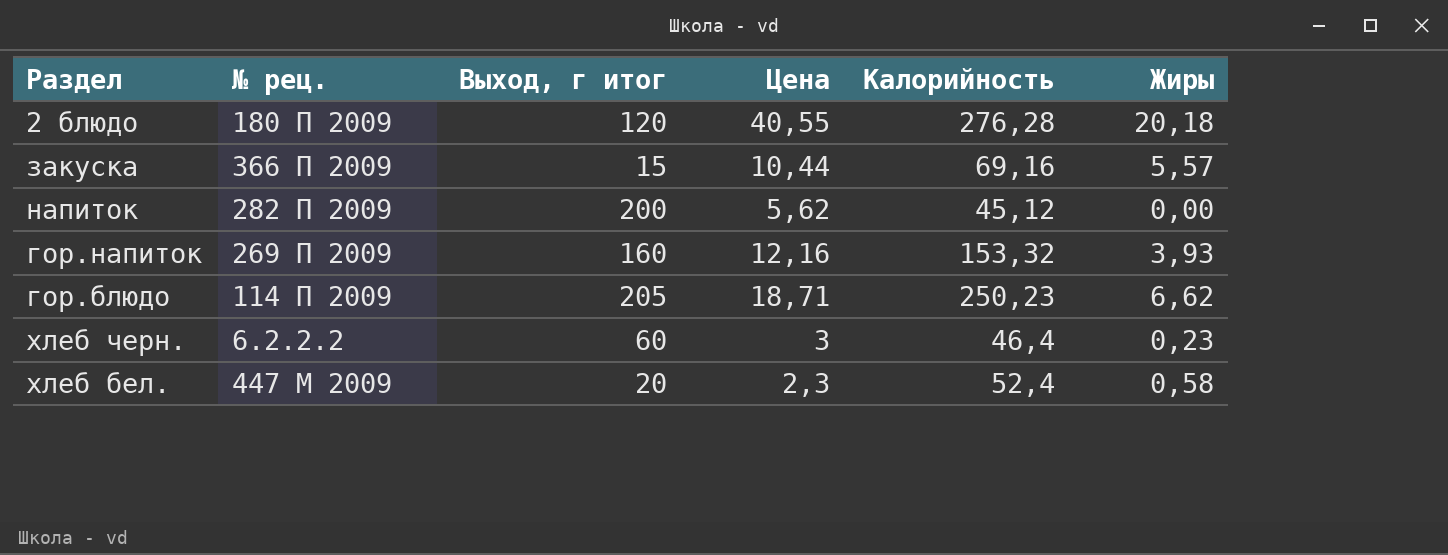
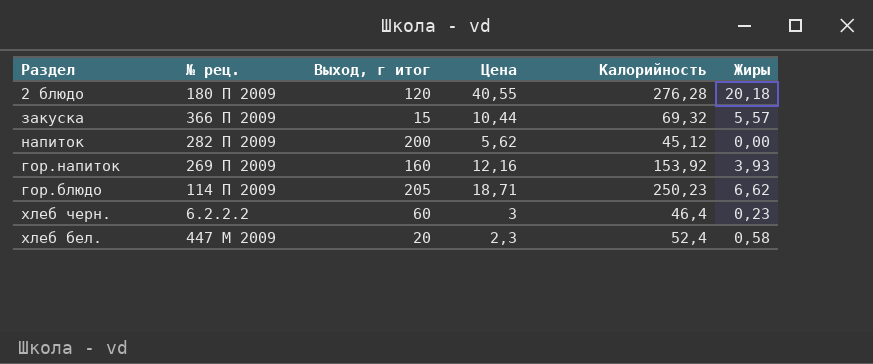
закуска | Калорийность: 69,16 -> 69,32
гор.напиток | Калорийность: 153,32 -> 153,92

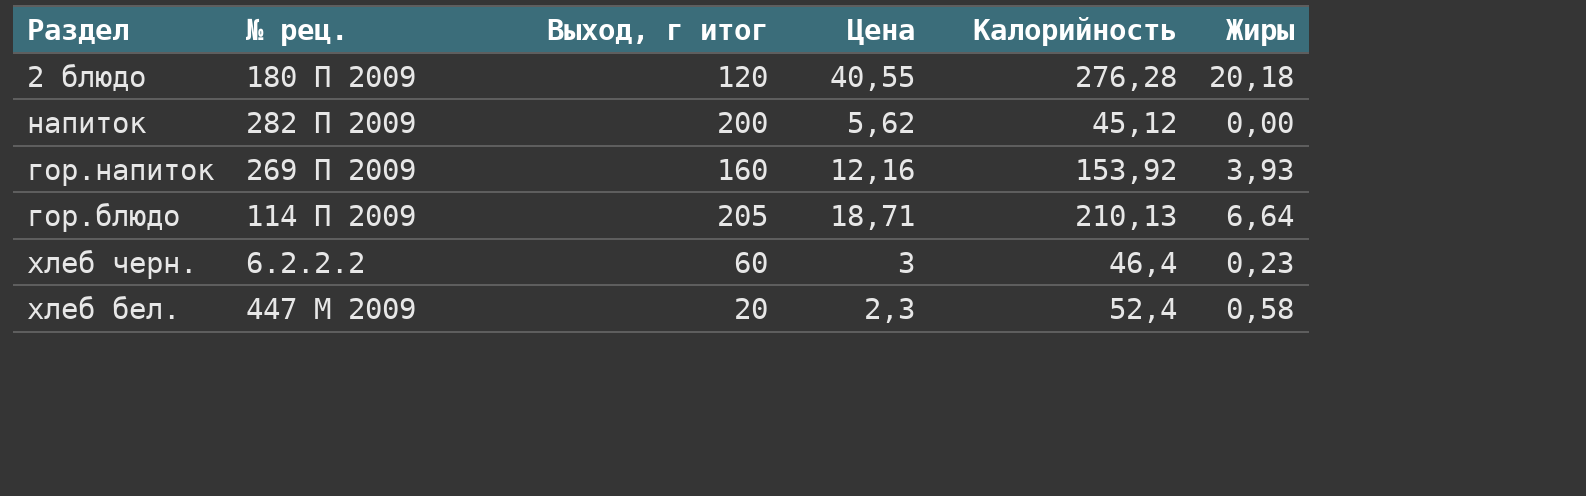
row закуска: 366 П 2009 | 15 | 10,44 | 69,32 | 5,57 -> none
гор.блюдо | Калорийность: 250,23 -> 210,13
гор.блюдо | Жиры: 6,62 -> 6,64

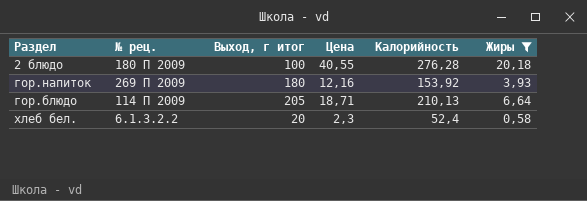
filter: none -> Жиры >= 0,58
2 блюдо | Выход, г итог: 120 -> 100
гор.напиток | Выход, г итог: 160 -> 180
хлеб бел. | № рец.: 447 М 2009 -> 6.1.3.2.2

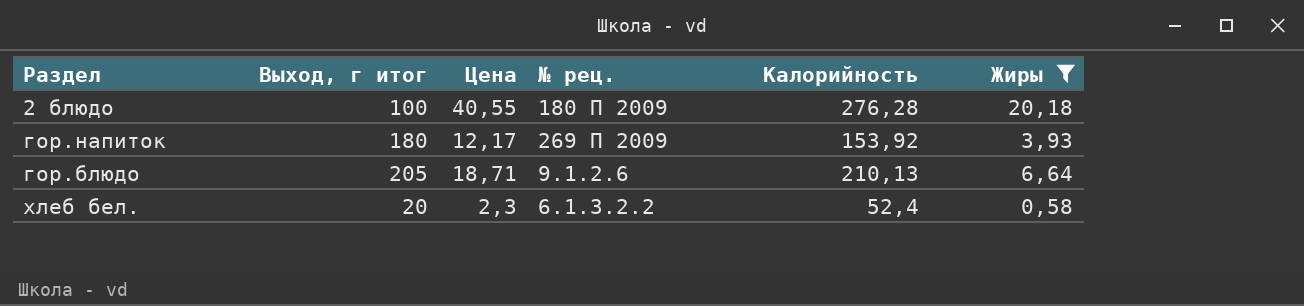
column № рец. | position: 2 -> 4
гор.напиток | Цена: 12,16 -> 12,17
гор.блюдо | № рец.: 114 П 2009 -> 9.1.2.6

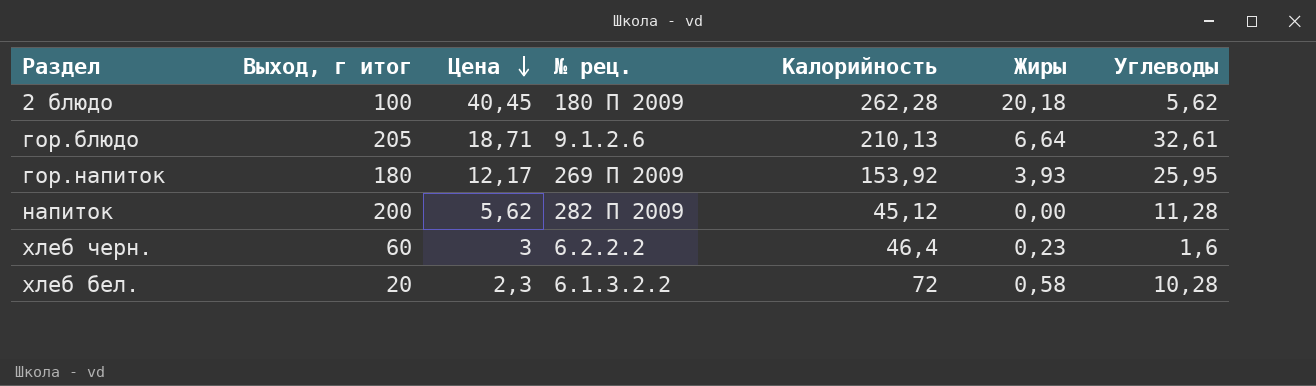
filter: Жиры >= 0,58 -> none
row order: none -> Цена descending
column Углеводы | position: none -> 7
2 блюдо | Цена: 40,55 -> 40,45
2 блюдо | Калорийность: 276,28 -> 262,28
хлеб бел. | Калорийность: 52,4 -> 72

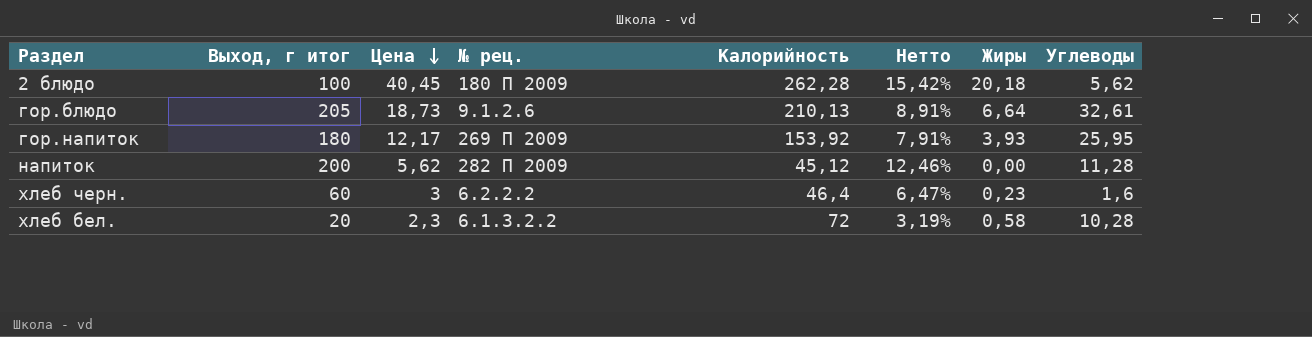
column Нетто | formula: none -> [Цена] / [Калорийность]
гор.блюдо | Цена: 18,71 -> 18,73

